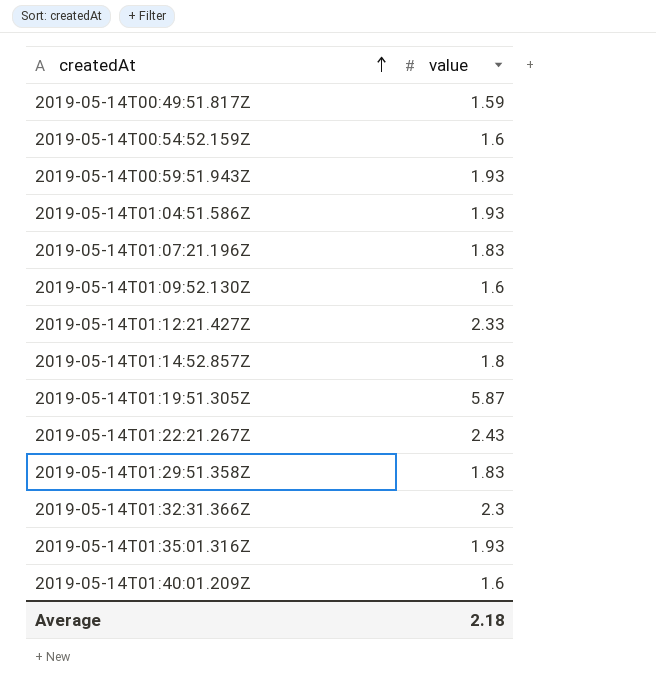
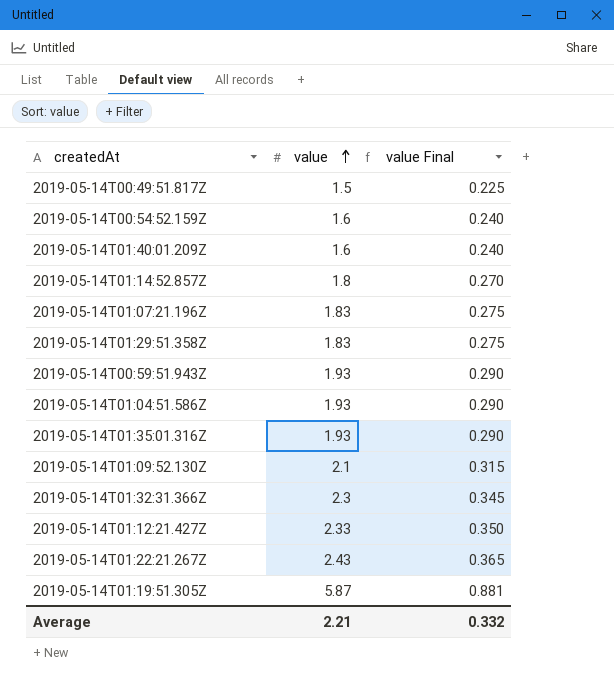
row order: createdAt ascending -> value ascending
column value Final | formula: none -> [value] * 0.15
2019-05-14T00:49:51.817Z | value: 1.59 -> 1.5
2019-05-14T01:09:52.130Z | value: 1.6 -> 2.1
Average | value: 2.18 -> 2.21

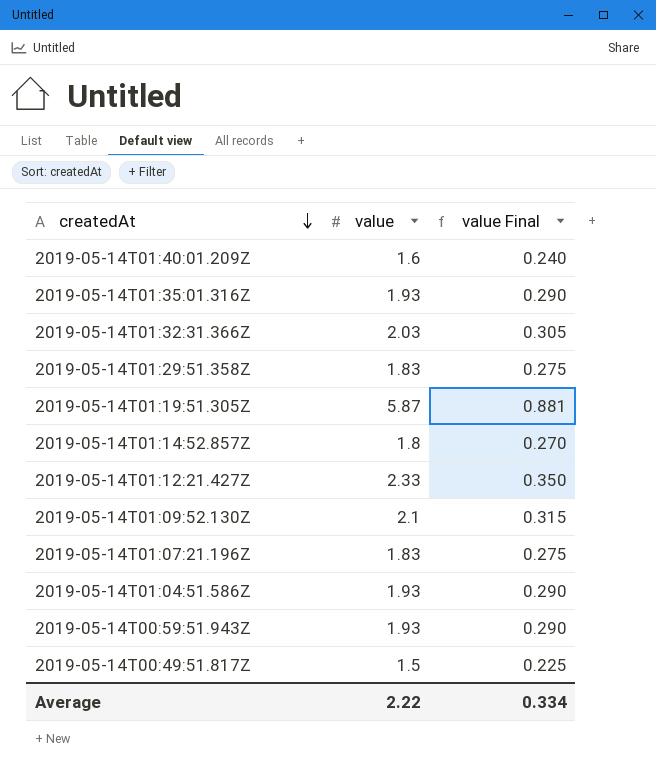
row order: value ascending -> createdAt descending
row 2019-05-14T00:54:52.159Z: 1.6 | 0.240 -> none
row 2019-05-14T01:22:21.267Z: 2.43 | 0.365 -> none
2019-05-14T01:32:31.366Z | value: 2.3 -> 2.03
2019-05-14T01:32:31.366Z | value Final: 0.345 -> 0.305
Average | value: 2.21 -> 2.22
Average | value Final: 0.332 -> 0.334

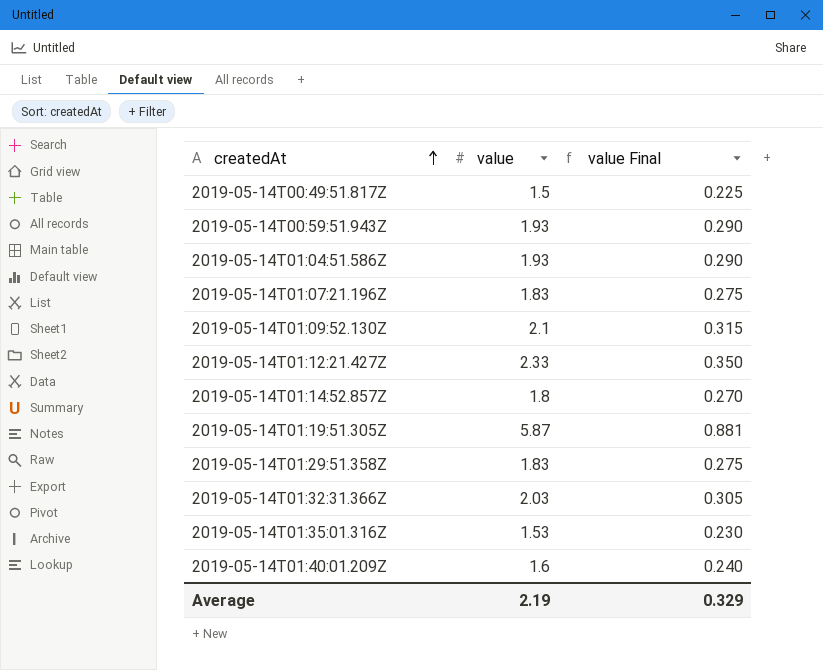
row order: createdAt descending -> createdAt ascending
2019-05-14T01:35:01.316Z | value: 1.93 -> 1.53
2019-05-14T01:35:01.316Z | value Final: 0.290 -> 0.230
Average | value: 2.22 -> 2.19
Average | value Final: 0.334 -> 0.329

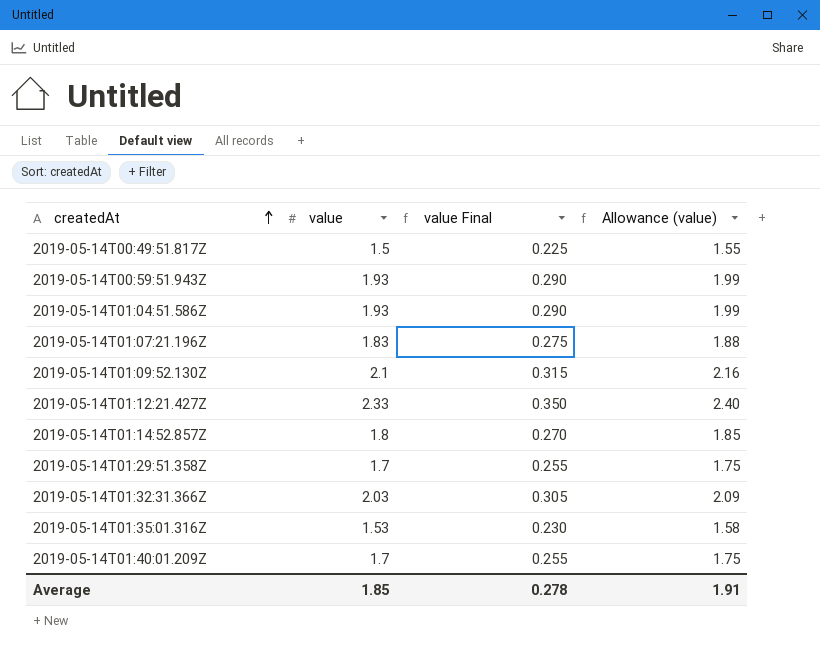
column Allowance (value) | formula: none -> [value] * 1.03
row 2019-05-14T01:19:51.305Z: 5.87 | 0.881 -> none
2019-05-14T01:29:51.358Z | value: 1.83 -> 1.7
2019-05-14T01:29:51.358Z | value Final: 0.275 -> 0.255
2019-05-14T01:40:01.209Z | value: 1.6 -> 1.7
2019-05-14T01:40:01.209Z | value Final: 0.240 -> 0.255
Average | value: 2.19 -> 1.85
Average | value Final: 0.329 -> 0.278

